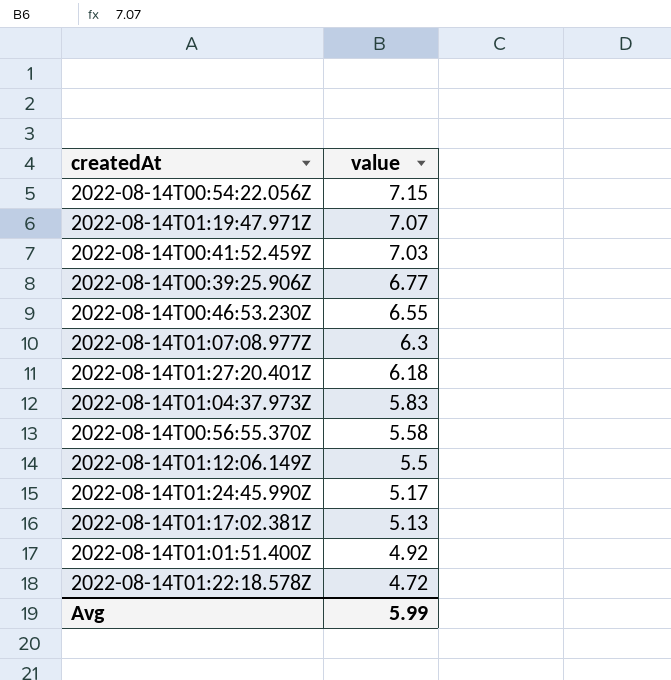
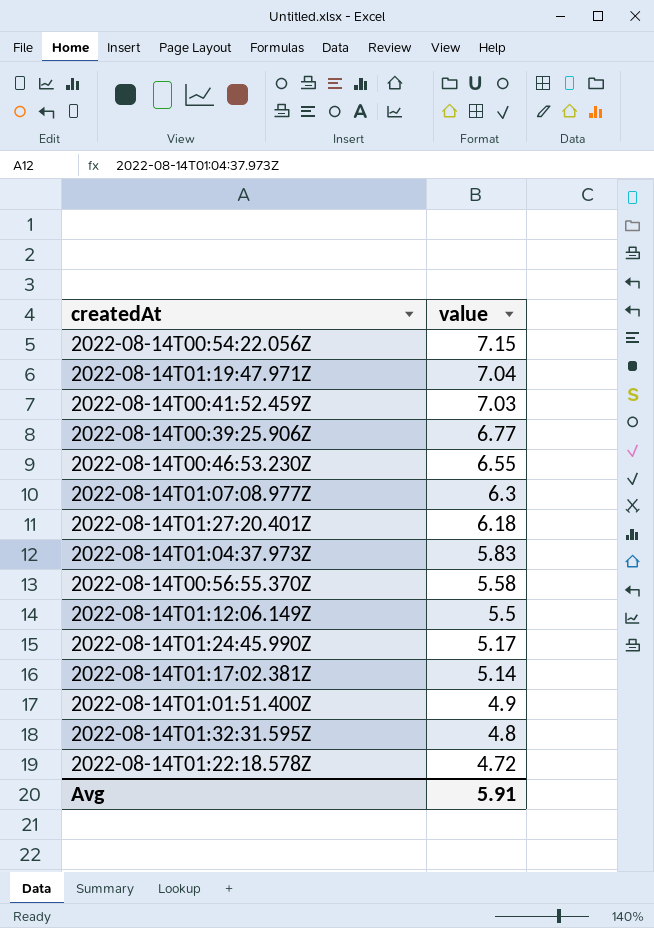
2022-08-14T01:19:47.971Z | value: 7.07 -> 7.04
2022-08-14T01:17:02.381Z | value: 5.13 -> 5.14
2022-08-14T01:01:51.400Z | value: 4.92 -> 4.9
row 2022-08-14T01:32:31.595Z: none -> 4.8
Avg | value: 5.99 -> 5.91

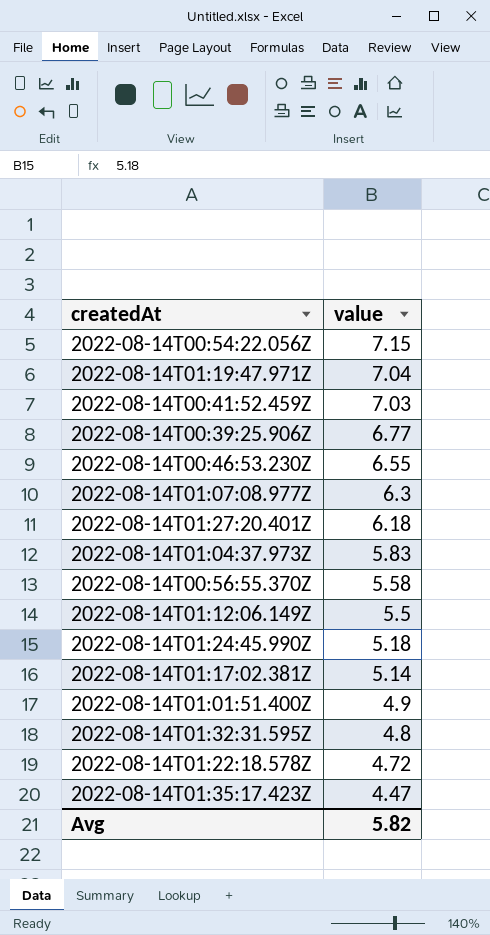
2022-08-14T01:24:45.990Z | value: 5.17 -> 5.18
row 2022-08-14T01:35:17.423Z: none -> 4.47
Avg | value: 5.91 -> 5.82

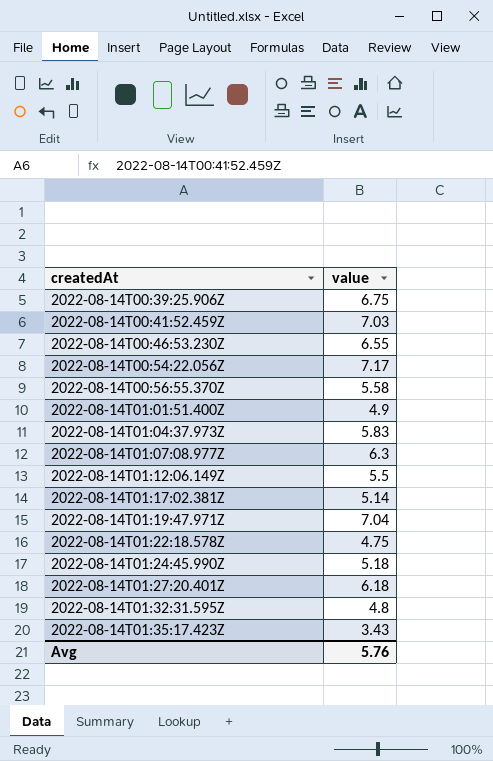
row order: value descending -> createdAt ascending
2022-08-14T00:39:25.906Z | value: 6.77 -> 6.75
2022-08-14T00:54:22.056Z | value: 7.15 -> 7.17
2022-08-14T01:22:18.578Z | value: 4.72 -> 4.75
2022-08-14T01:35:17.423Z | value: 4.47 -> 3.43
Avg | value: 5.82 -> 5.76

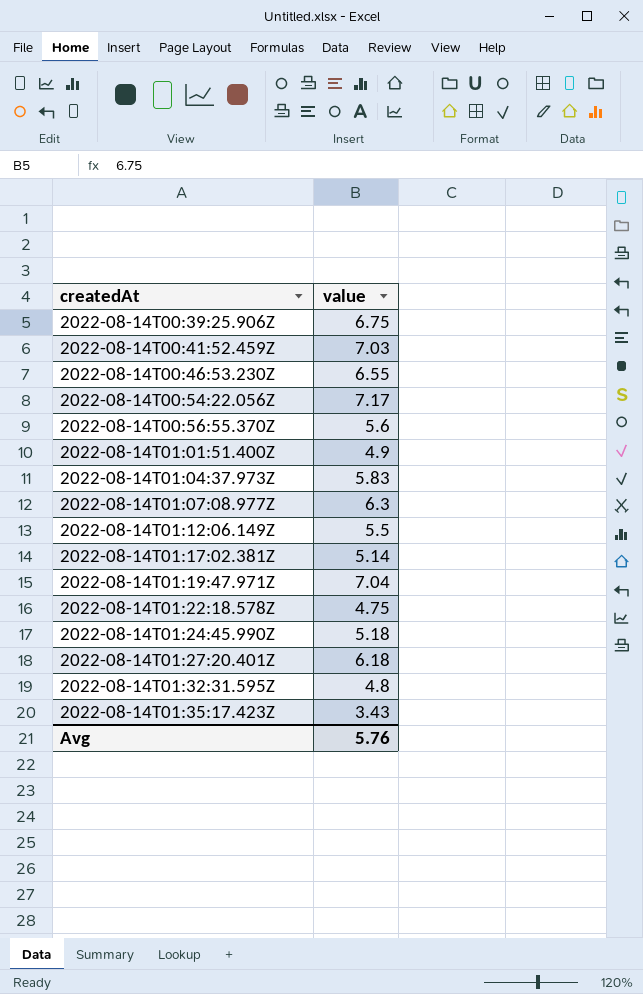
2022-08-14T00:56:55.370Z | value: 5.58 -> 5.6

